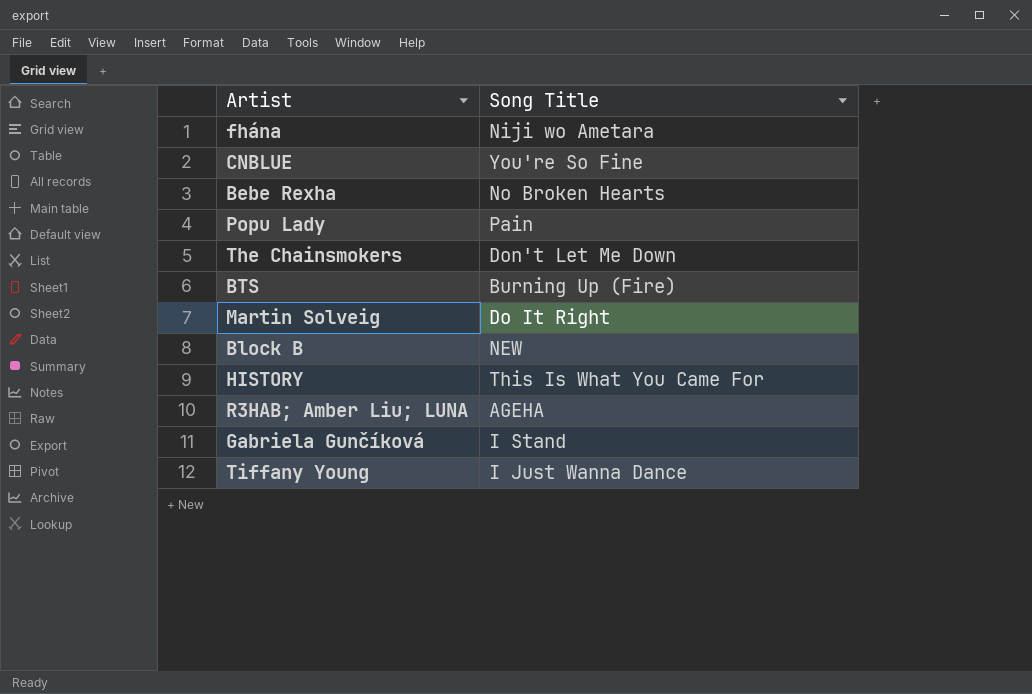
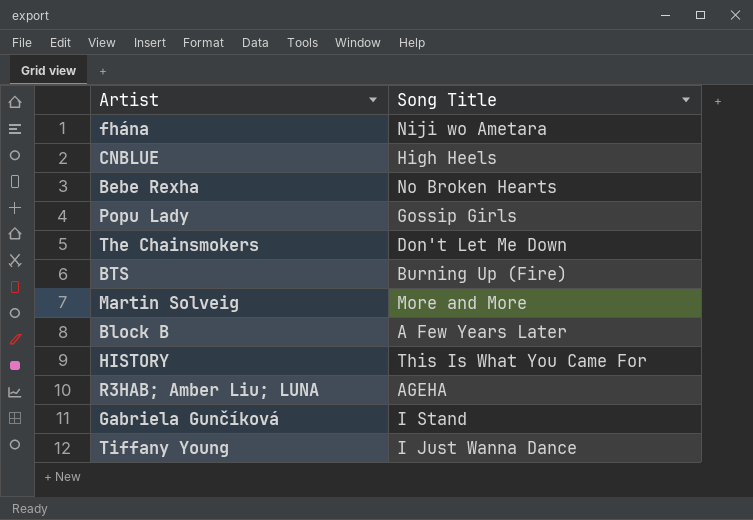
CNBLUE | Song Title: You're So Fine -> High Heels
Popu Lady | Song Title: Pain -> Gossip Girls
Martin Solveig | Song Title: Do It Right -> More and More
Block B | Song Title: NEW -> A Few Years Later

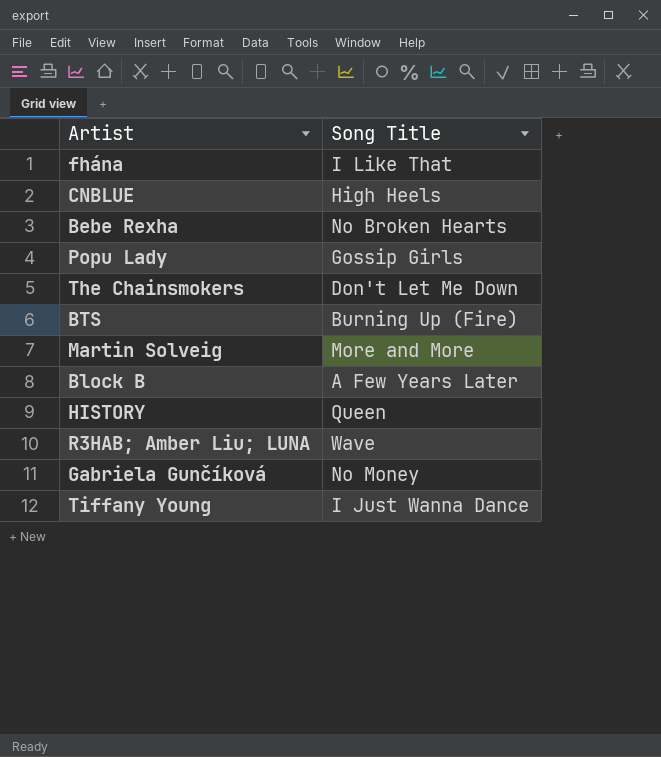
fhána | Song Title: Niji wo Ametara -> I Like That
HISTORY | Song Title: This Is What You Came For -> Queen
R3HAB; Amber Liu; LUNA | Song Title: AGEHA -> Wave
Gabriela Gunčíková | Song Title: I Stand -> No Money

